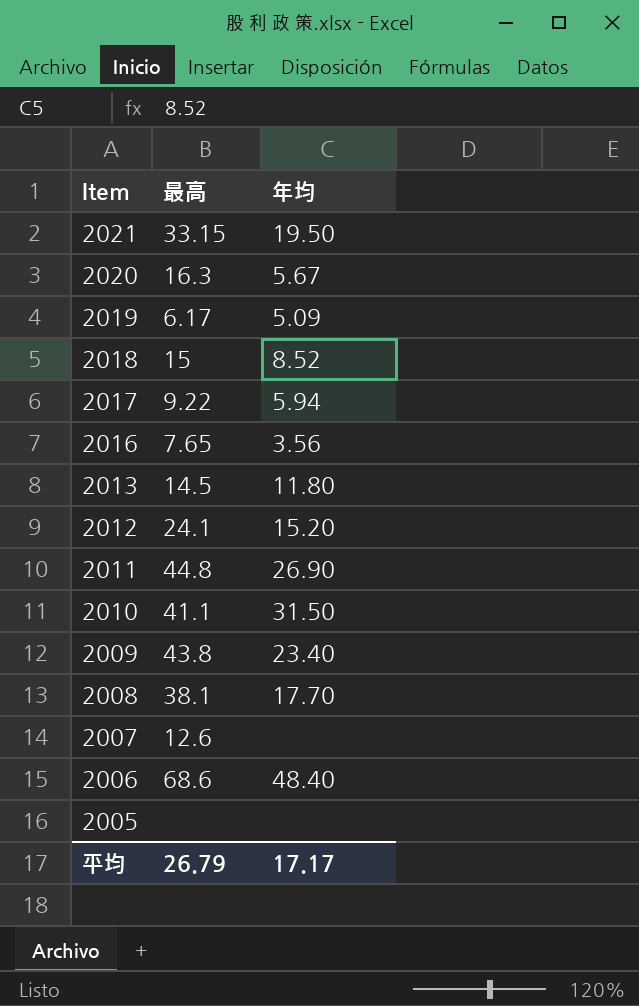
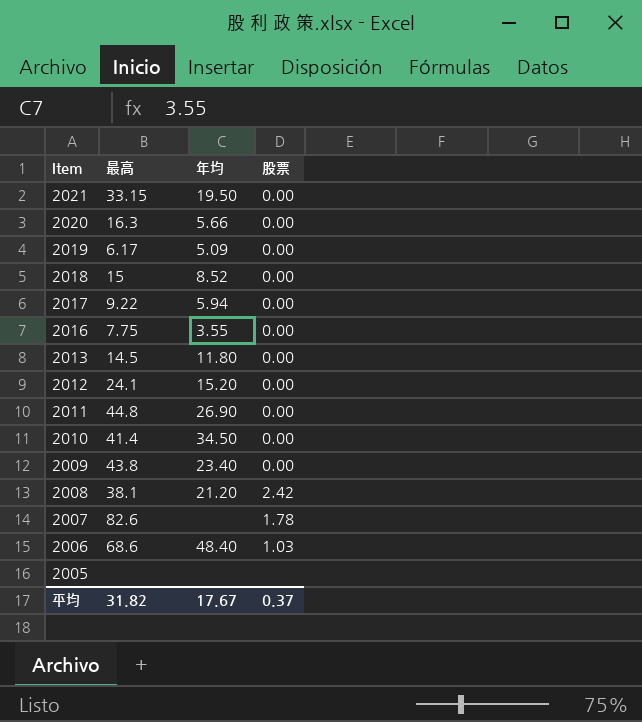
column 股票 | position: none -> 4
2020 | 年均: 5.67 -> 5.66
2016 | 最高: 7.65 -> 7.75
2016 | 年均: 3.56 -> 3.55
2010 | 最高: 41.1 -> 41.4
2010 | 年均: 31.50 -> 34.50
2008 | 年均: 17.70 -> 21.20
2007 | 最高: 12.6 -> 82.6
平均 | 最高: 26.79 -> 31.82
平均 | 年均: 17.17 -> 17.67

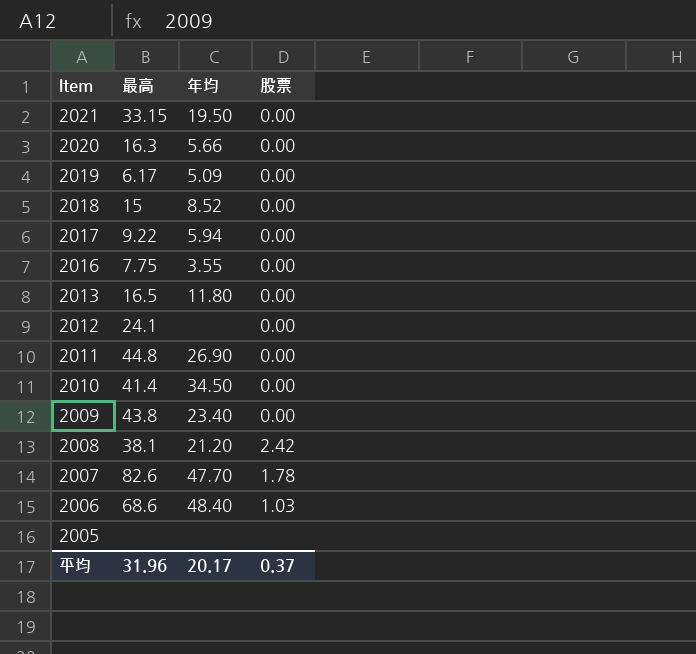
2013 | 最高: 14.5 -> 16.5
2012 | 年均: 15.20 -> none
2007 | 年均: none -> 47.70
平均 | 最高: 31.82 -> 31.96
平均 | 年均: 17.67 -> 20.17

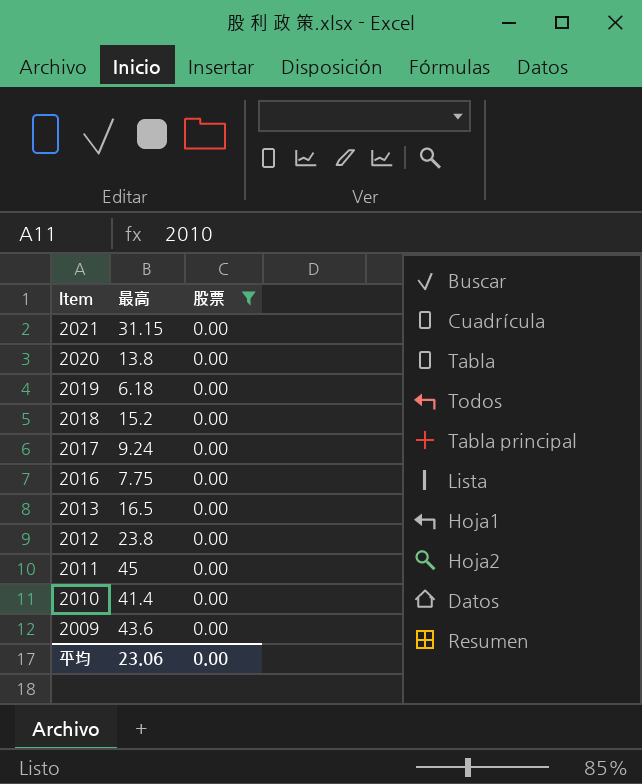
filter: none -> 股票 = 0.00
column 年均 | position: 3 -> none
2021 | 最高: 33.15 -> 31.15
2020 | 最高: 16.3 -> 13.8
2019 | 最高: 6.17 -> 6.18
2018 | 最高: 15 -> 15.2
2017 | 最高: 9.22 -> 9.24
2012 | 最高: 24.1 -> 23.8
2011 | 最高: 44.8 -> 45
2009 | 最高: 43.8 -> 43.6
平均 | 最高: 31.96 -> 23.06
平均 | 股票: 0.37 -> 0.00

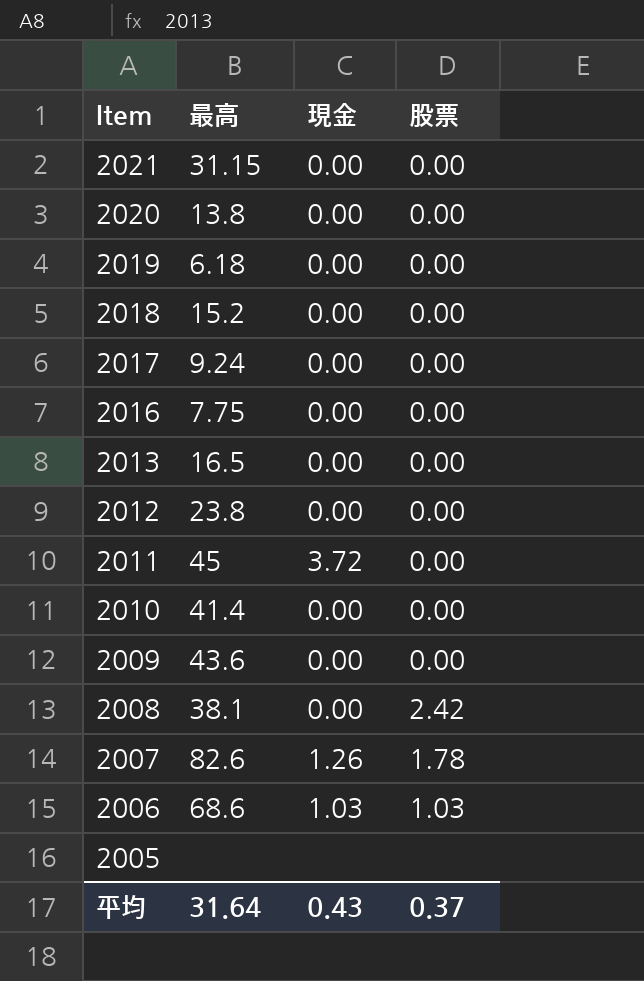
filter: 股票 = 0.00 -> none
column 現金 | position: none -> 3
平均 | 最高: 23.06 -> 31.64
平均 | 股票: 0.00 -> 0.37

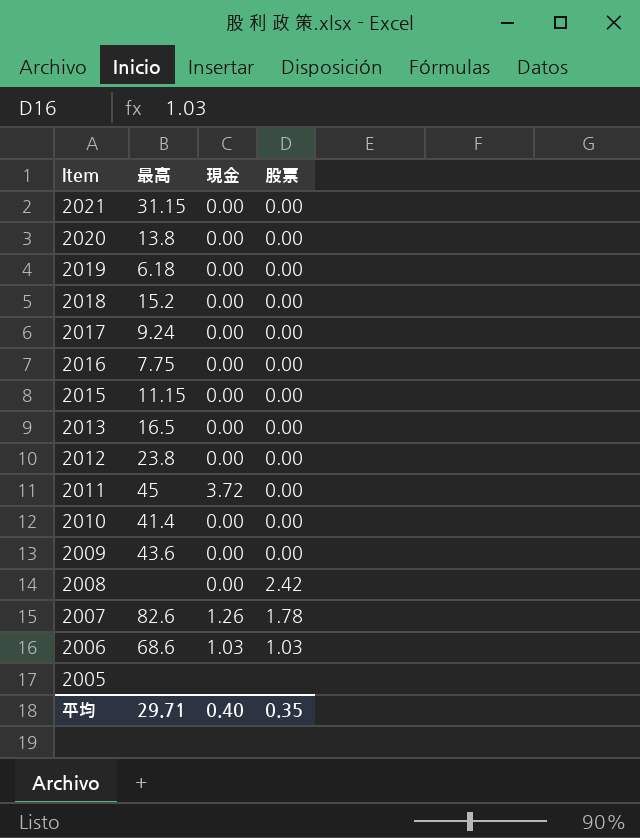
row 2015: none -> 11.15 | 0.00 | 0.00
2008 | 最高: 38.1 -> none
平均 | 最高: 31.64 -> 29.71
平均 | 現金: 0.43 -> 0.40
平均 | 股票: 0.37 -> 0.35

